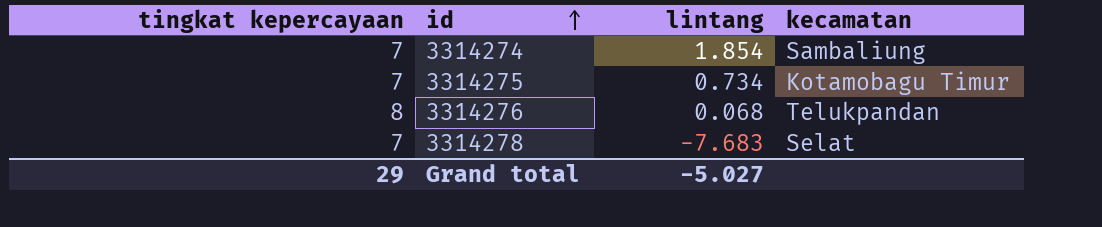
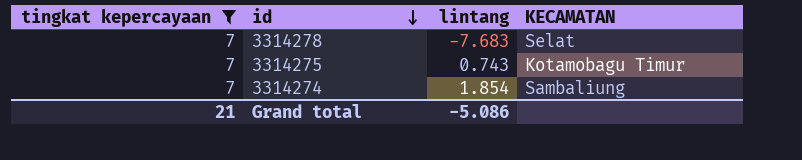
filter: none -> tingkat kepercayaan = 7
row order: id ascending -> id descending
column name: kecamatan -> KECAMATAN
3314275 | lintang: 0.734 -> 0.743
Grand total | tingkat kepercayaan: 29 -> 21
Grand total | lintang: -5.027 -> -5.086

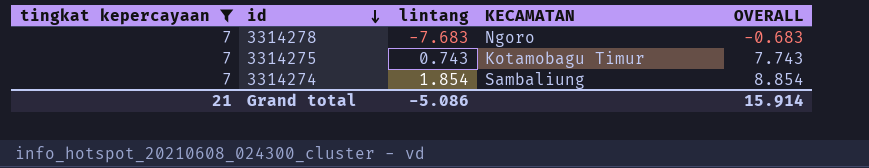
column OVERALL | formula: none -> [tingkat kepercayaan] + [lintang]
3314278 | KECAMATAN: Selat -> Ngoro

